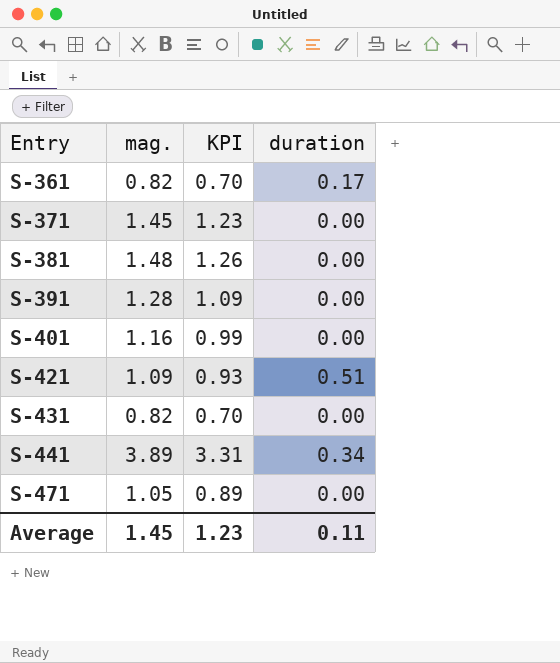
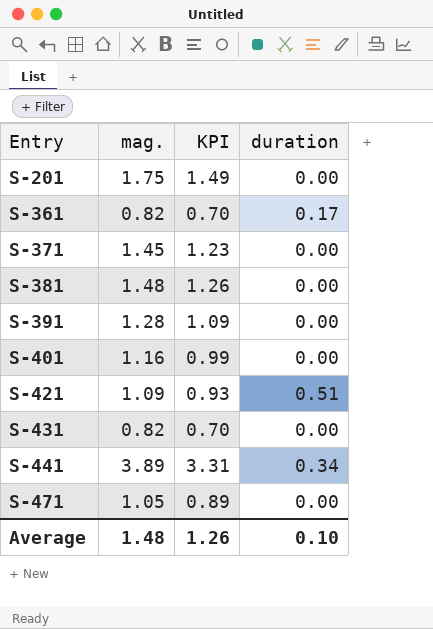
row S-201: none -> 1.75 | 1.49 | 0.00
Average | mag.: 1.45 -> 1.48
Average | KPI: 1.23 -> 1.26
Average | duration: 0.11 -> 0.10

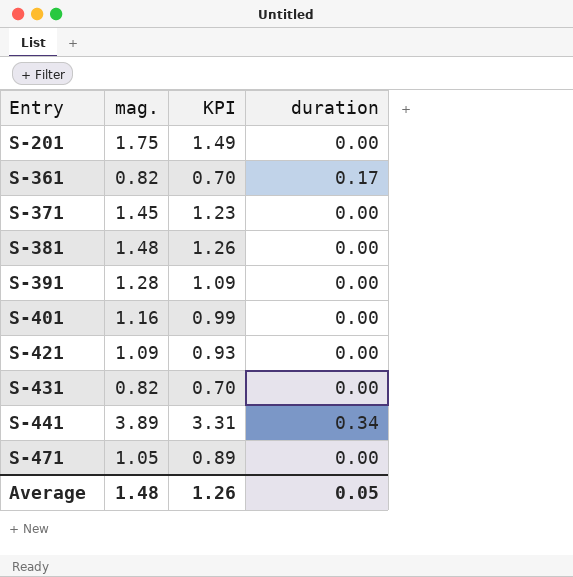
S-421 | duration: 0.51 -> 0.00
Average | duration: 0.10 -> 0.05

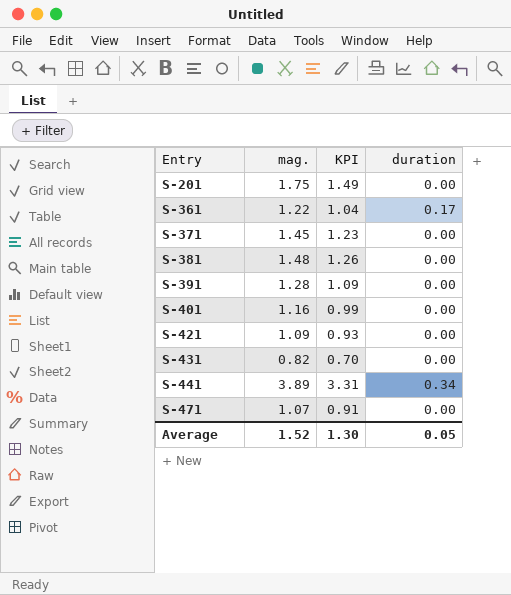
S-361 | mag.: 0.82 -> 1.22
S-361 | KPI: 0.70 -> 1.04
S-471 | mag.: 1.05 -> 1.07
S-471 | KPI: 0.89 -> 0.91
Average | mag.: 1.48 -> 1.52
Average | KPI: 1.26 -> 1.30

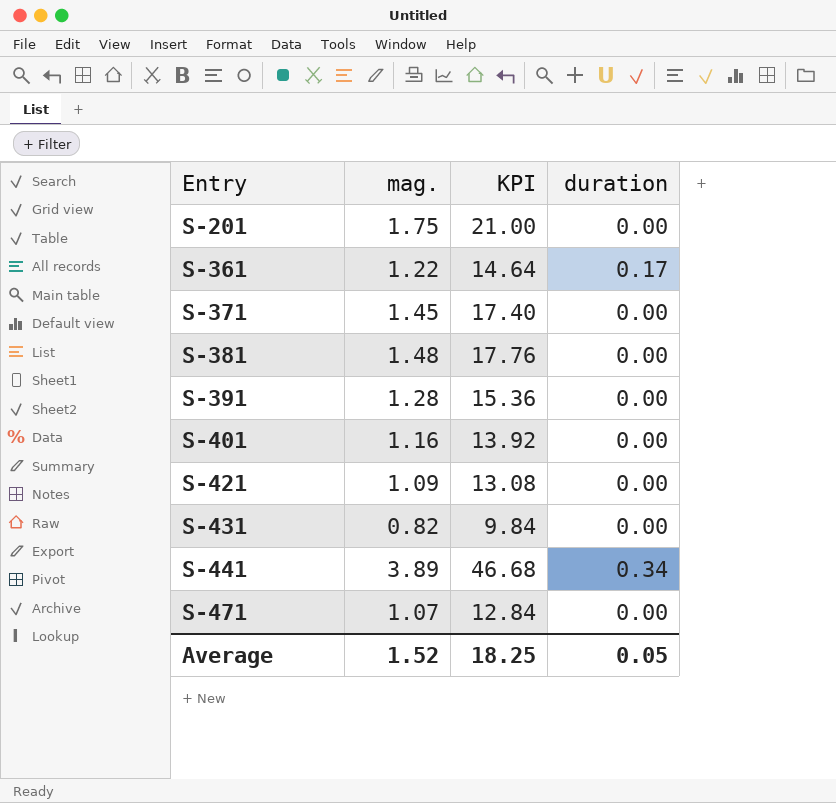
column KPI | formula: [mag.] * 0.85 -> [mag.] * 12
Average | KPI: 1.30 -> 18.25

